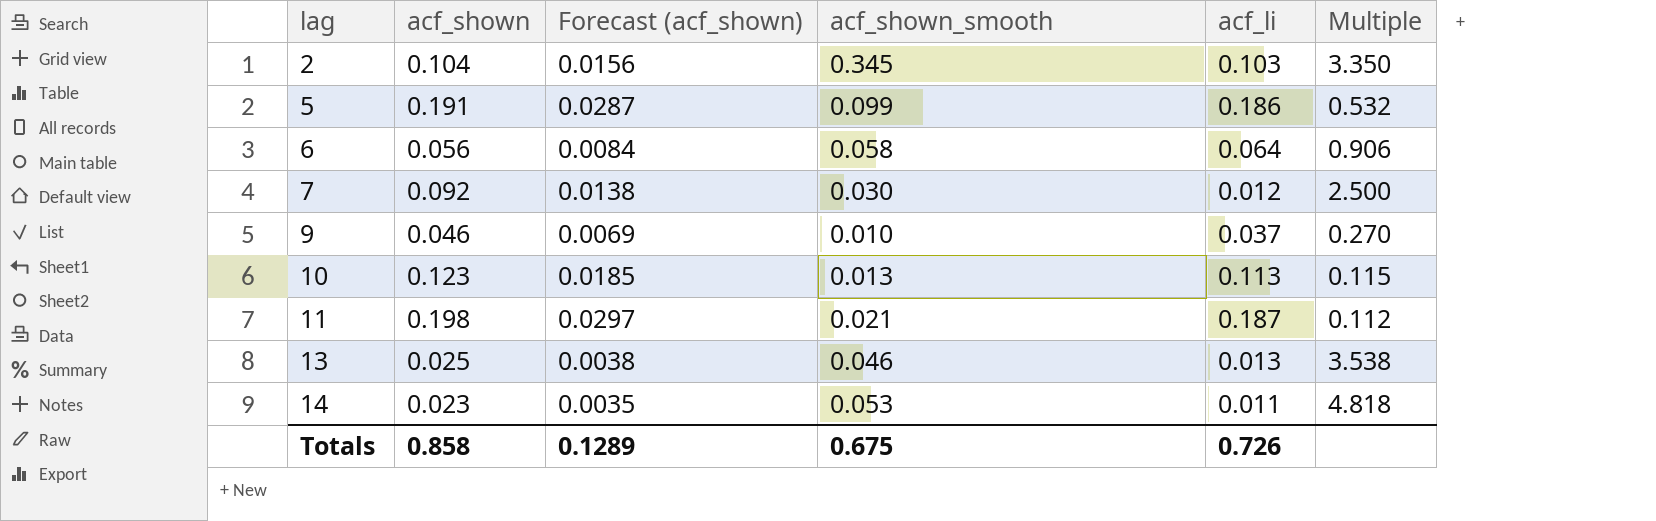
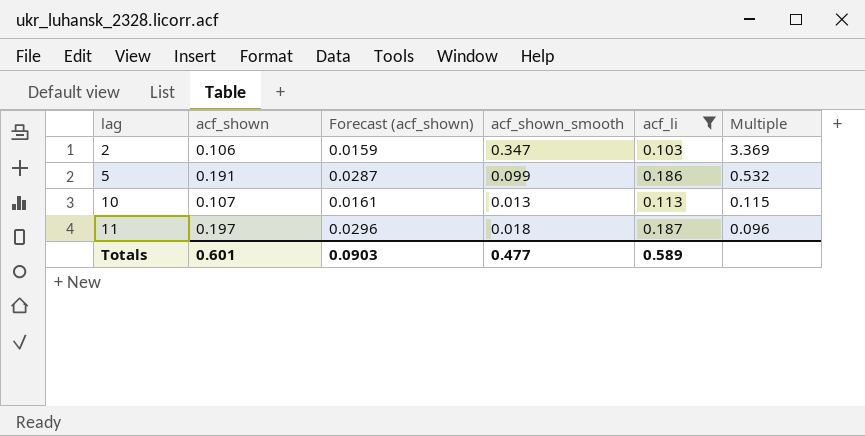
filter: none -> acf_li >= 0.103
2 | acf_shown: 0.104 -> 0.106
2 | Forecast (acf_shown): 0.0156 -> 0.0159
2 | acf_shown_smooth: 0.345 -> 0.347
2 | Multiple: 3.350 -> 3.369
10 | acf_shown: 0.123 -> 0.107
10 | Forecast (acf_shown): 0.0185 -> 0.0161
11 | acf_shown: 0.198 -> 0.197
11 | Forecast (acf_shown): 0.0297 -> 0.0296
11 | acf_shown_smooth: 0.021 -> 0.018
11 | Multiple: 0.112 -> 0.096
Totals | acf_shown: 0.858 -> 0.601
Totals | Forecast (acf_shown): 0.1289 -> 0.0903
Totals | acf_shown_smooth: 0.675 -> 0.477
Totals | acf_li: 0.726 -> 0.589

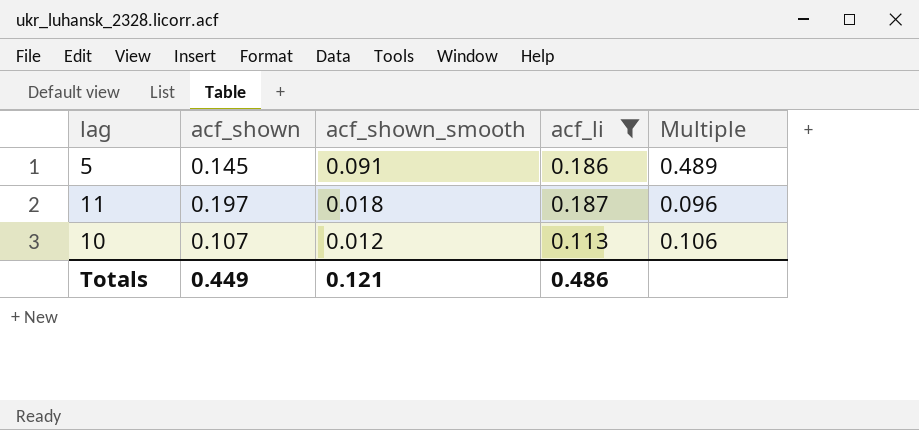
row order: lag ascending -> acf_shown_smooth descending
column Forecast (acf_shown) | formula: [acf_shown] * 0.15 -> none
row 2: 0.106 | 0.0159 | 0.347 | 0.103 | 3.369 -> none
5 | acf_shown: 0.191 -> 0.145
5 | acf_shown_smooth: 0.099 -> 0.091
5 | Multiple: 0.532 -> 0.489
10 | acf_shown_smooth: 0.013 -> 0.012
10 | Multiple: 0.115 -> 0.106
Totals | acf_shown: 0.601 -> 0.449
Totals | acf_shown_smooth: 0.477 -> 0.121
Totals | acf_li: 0.589 -> 0.486

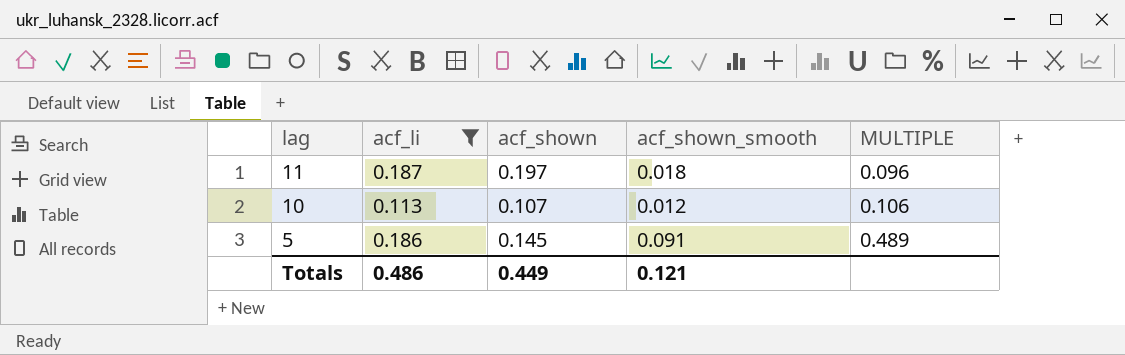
row order: acf_shown_smooth descending -> lag descending
column acf_li | position: 4 -> 2
column name: Multiple -> MULTIPLE

